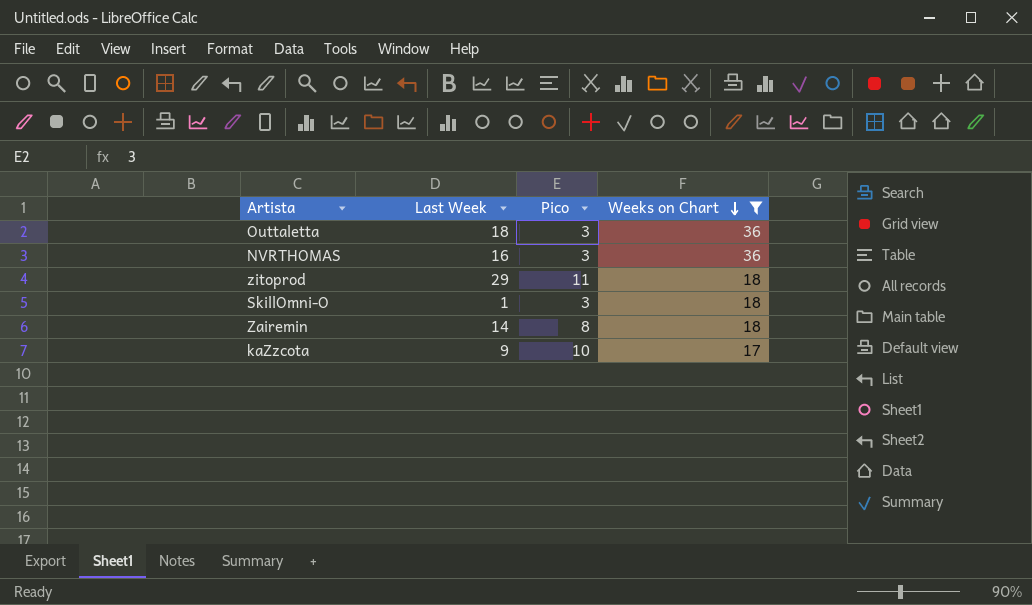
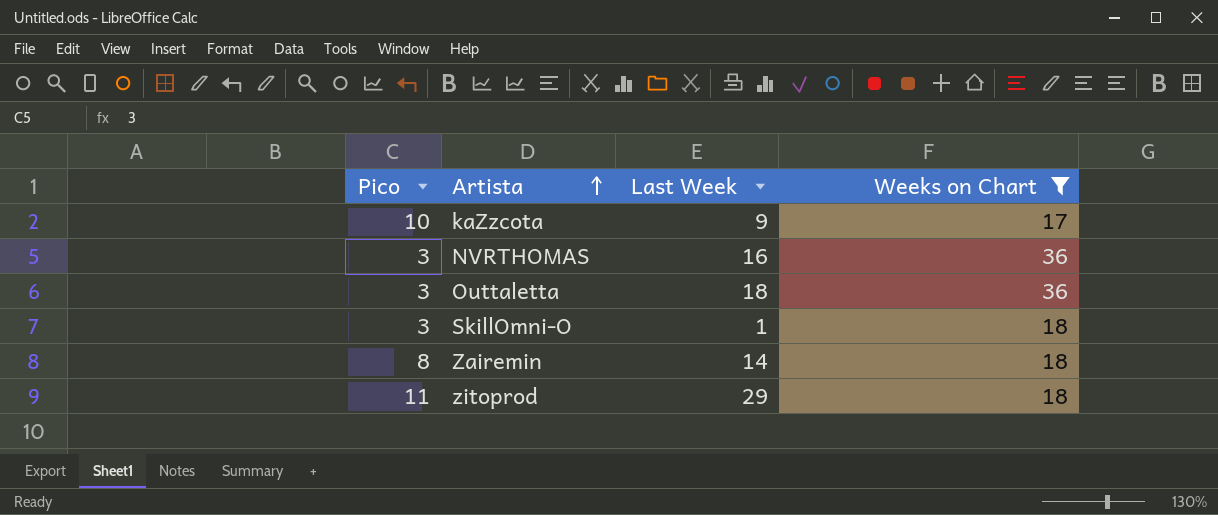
row order: Weeks on Chart descending -> Artista ascending
column Pico | position: 3 -> 1

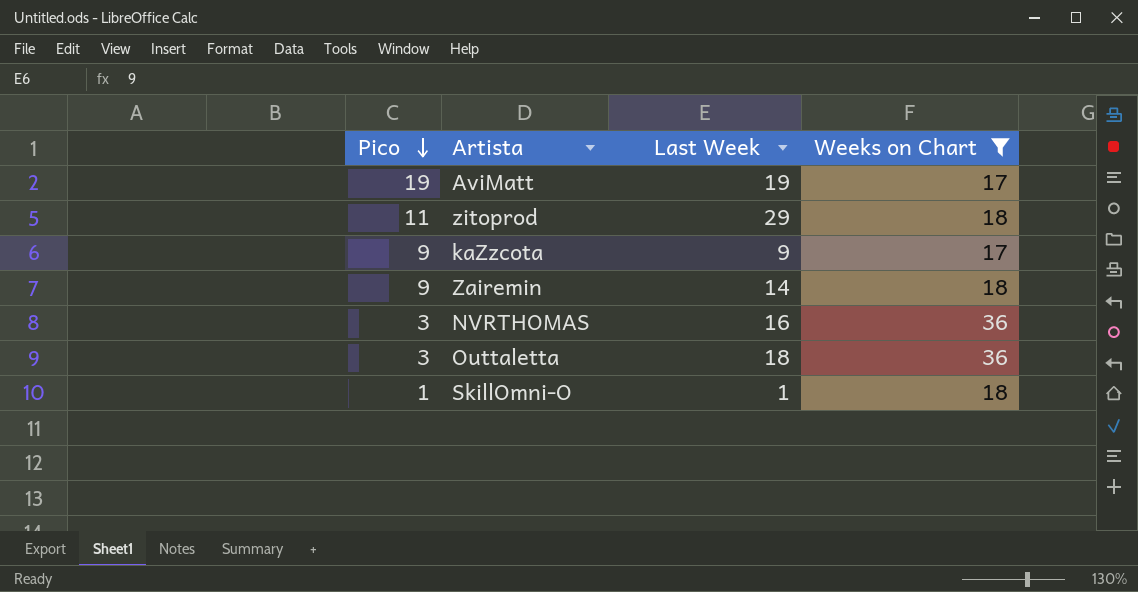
row order: Artista ascending -> Pico descending
row AviMatt: none -> 19 | 19 | 17
kaZzcota | Pico: 10 -> 9
Zairemin | Pico: 8 -> 9
SkillOmni-O | Pico: 3 -> 1

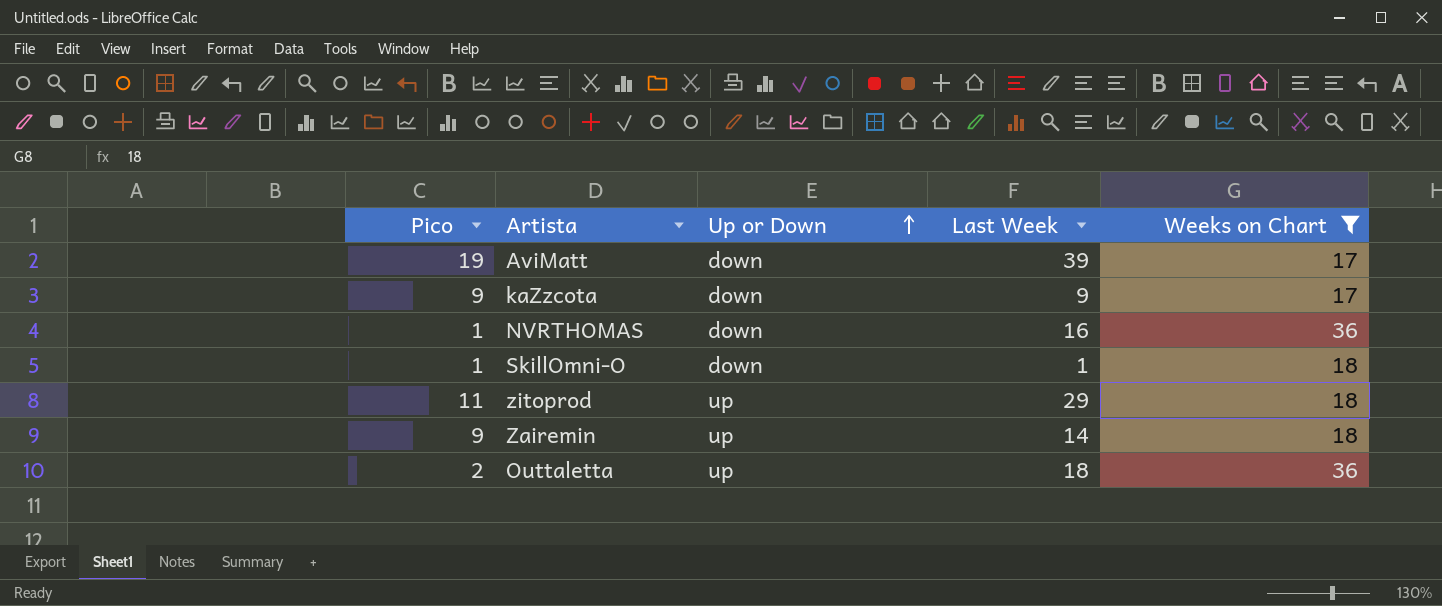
row order: Pico descending -> Up or Down ascending
column Up or Down | position: none -> 3
AviMatt | Last Week: 19 -> 39
NVRTHOMAS | Pico: 3 -> 1
Outtaletta | Pico: 3 -> 2

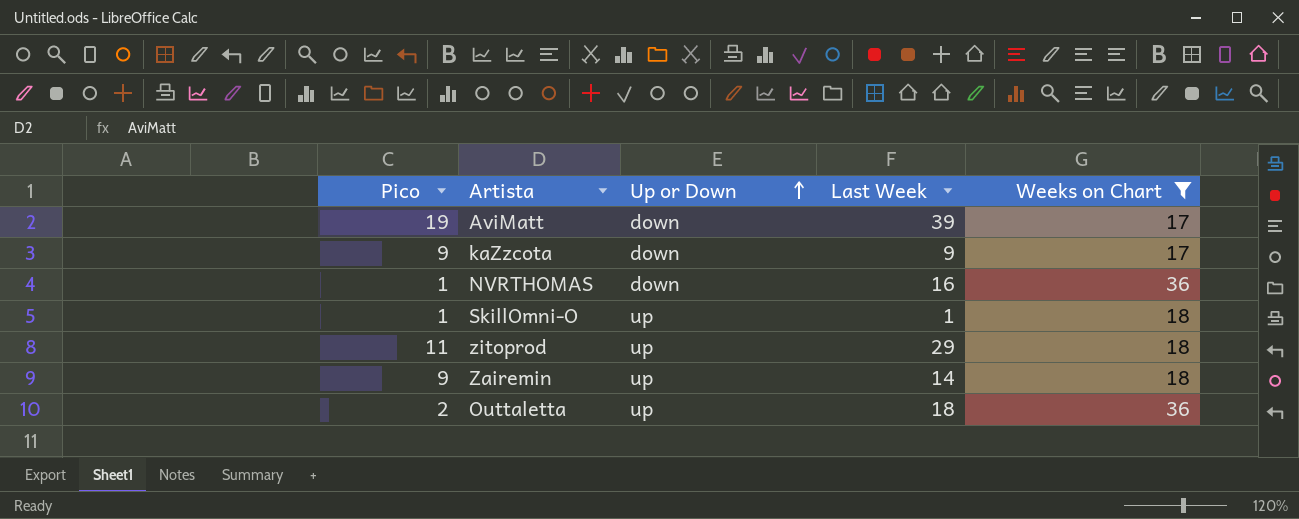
SkillOmni-O | Up or Down: down -> up

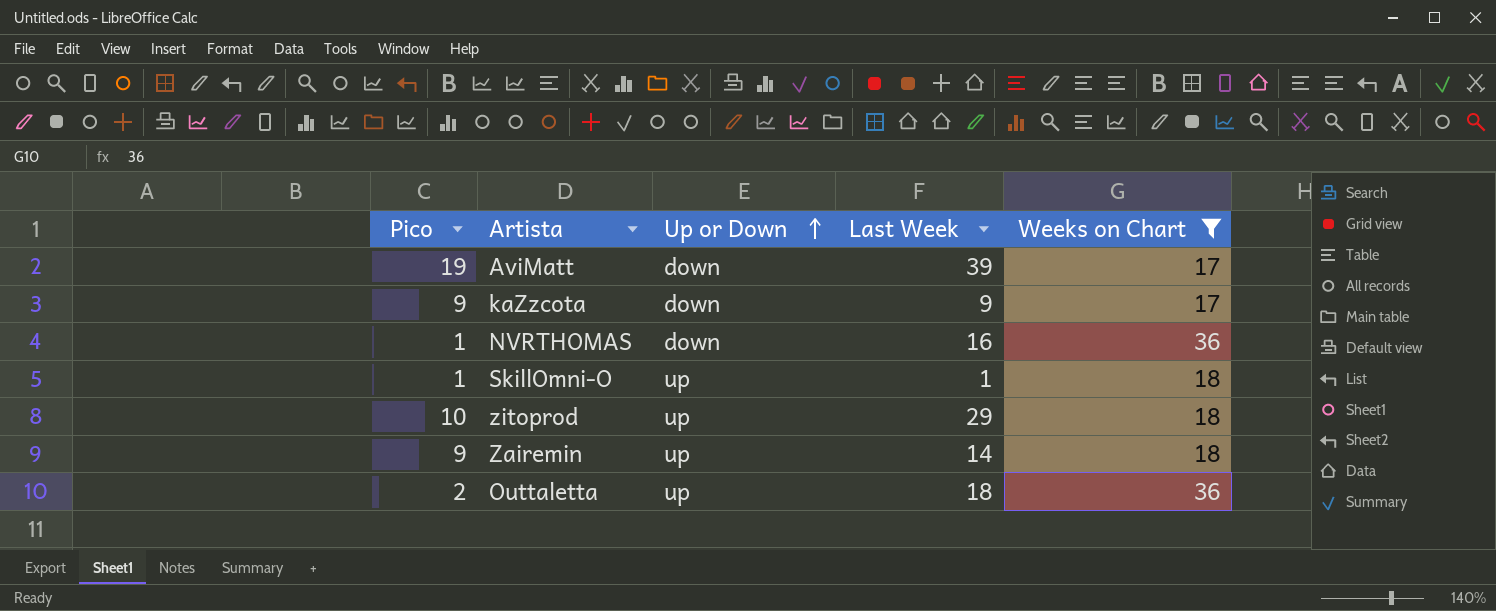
zitoprod | Pico: 11 -> 10

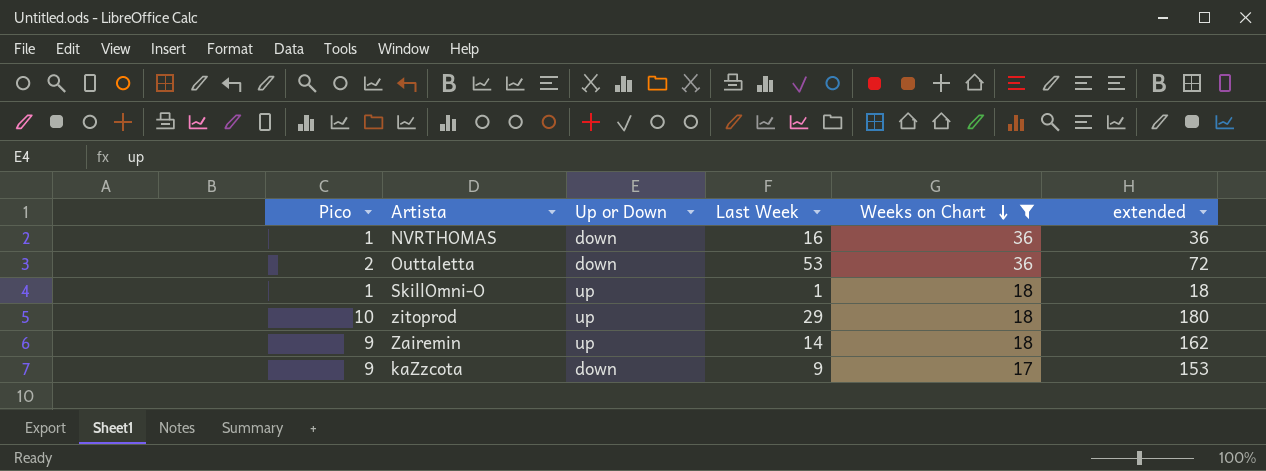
row order: Up or Down ascending -> Weeks on Chart descending
column extended | formula: none -> [Pico] * [Weeks on Chart]
row AviMatt: 19 | down | 39 | 17 -> none
Outtaletta | Up or Down: up -> down
Outtaletta | Last Week: 18 -> 53

